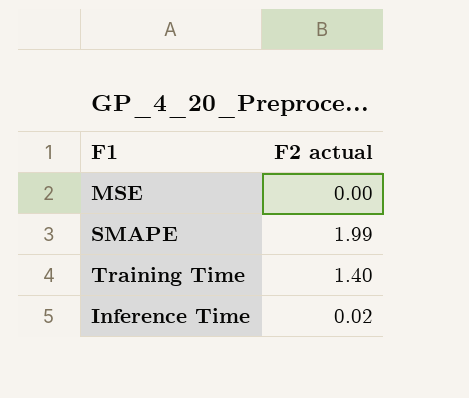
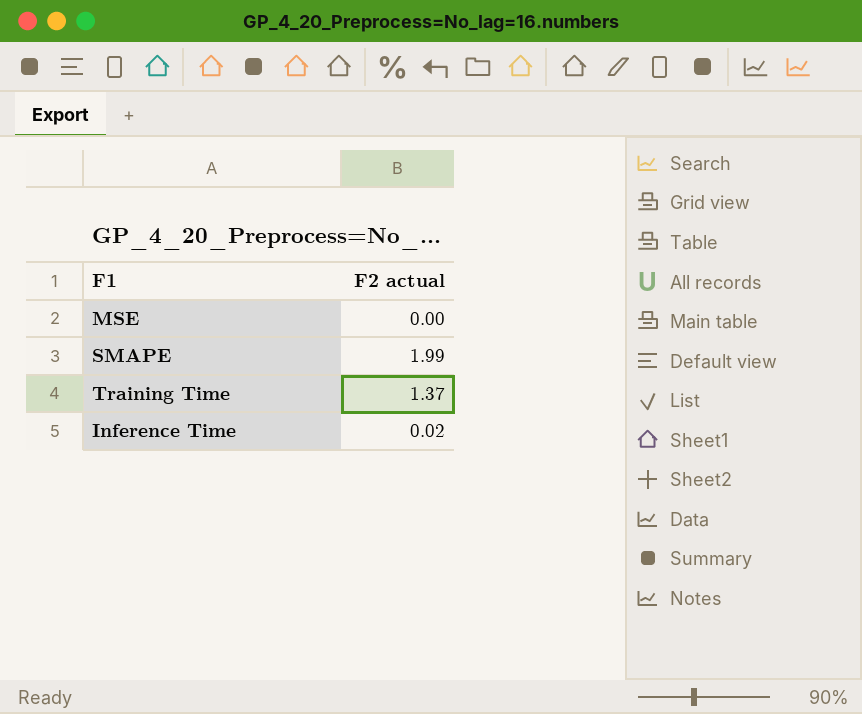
Training Time | F2 actual: 1.40 -> 1.37

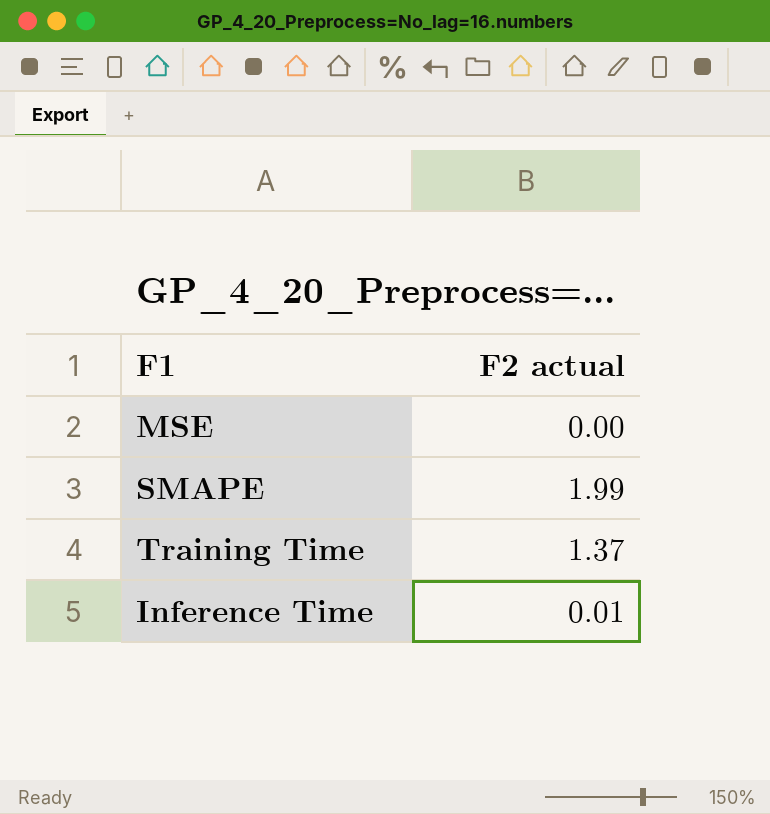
Inference Time | F2 actual: 0.02 -> 0.01

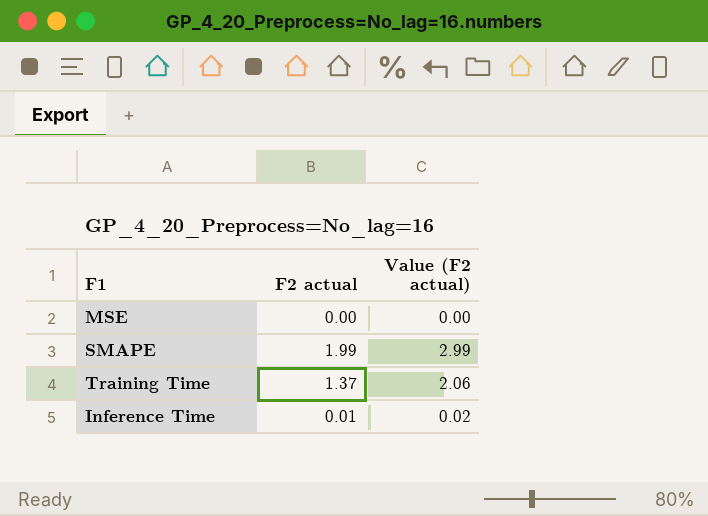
column Value (F2 actual) | formula: none -> [F2 actual] * 1.5

